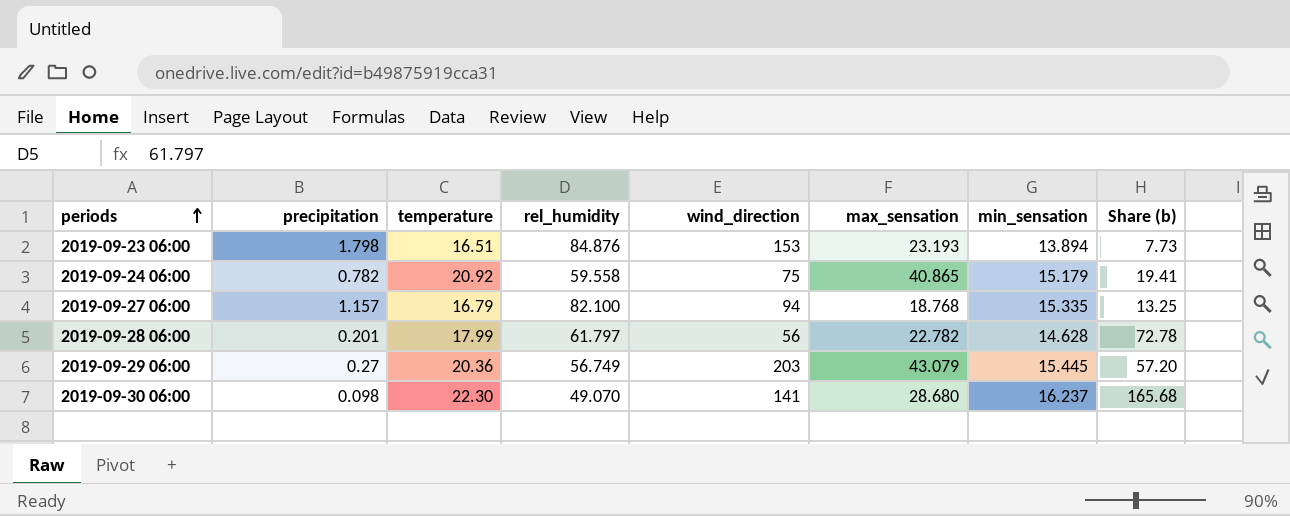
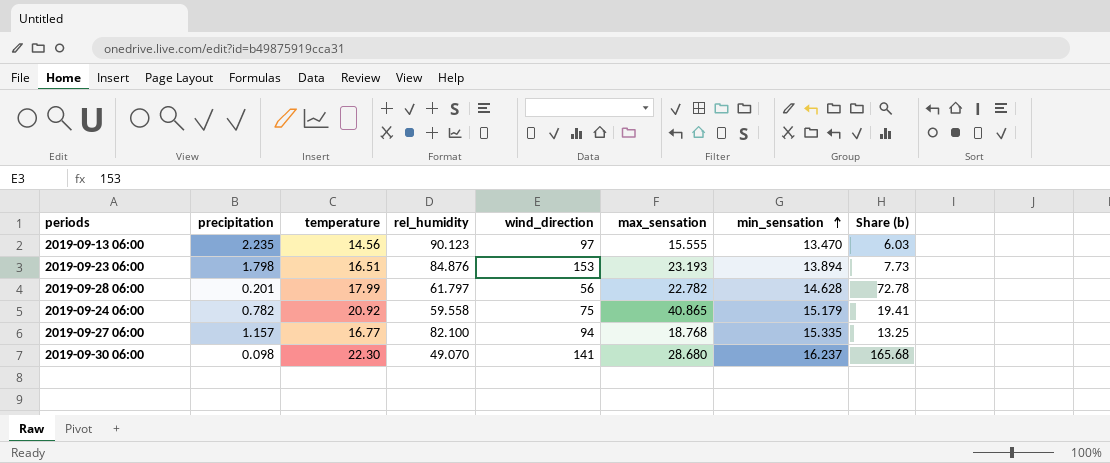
row order: periods ascending -> min_sensation ascending
row 2019-09-29 06:00: 0.27 | 20.36 | 56.749 | 203 | 43.079 | 15.445 | 57.20 -> none
row 2019-09-13 06:00: none -> 2.235 | 14.56 | 90.123 | 97 | 15.555 | 13.470 | 6.03
2019-09-27 06:00 | temperature: 16.79 -> 16.77

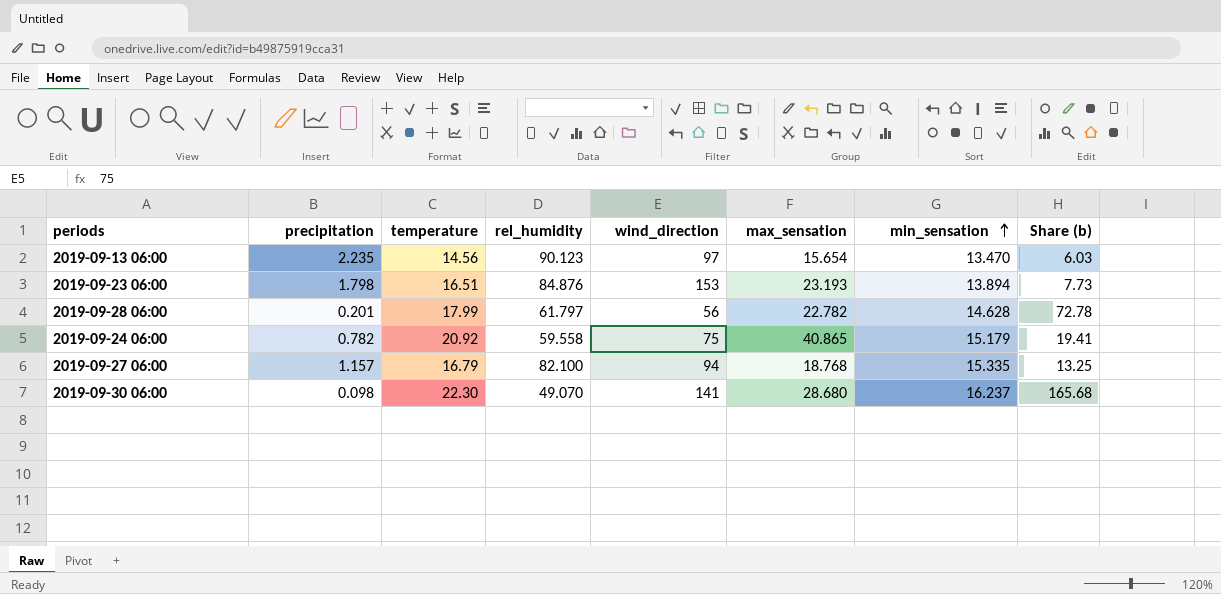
2019-09-13 06:00 | max_sensation: 15.555 -> 15.654
2019-09-27 06:00 | temperature: 16.77 -> 16.79

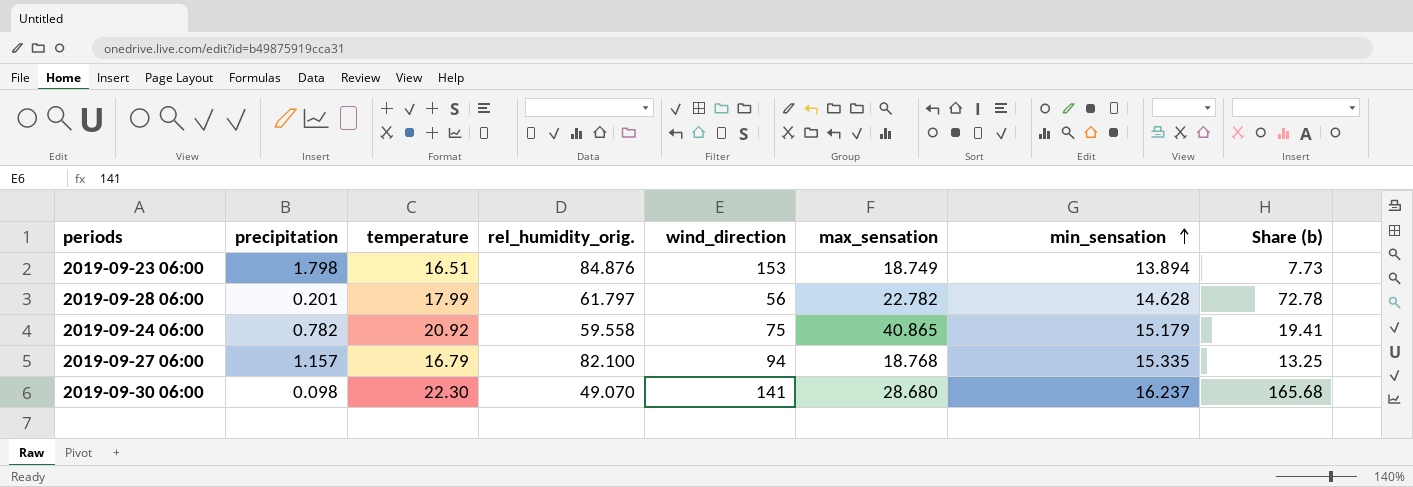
column name: rel_humidity -> rel_humidity_orig.
row 2019-09-13 06:00: 2.235 | 14.56 | 90.123 | 97 | 15.654 | 13.470 | 6.03 -> none
2019-09-23 06:00 | max_sensation: 23.193 -> 18.749

